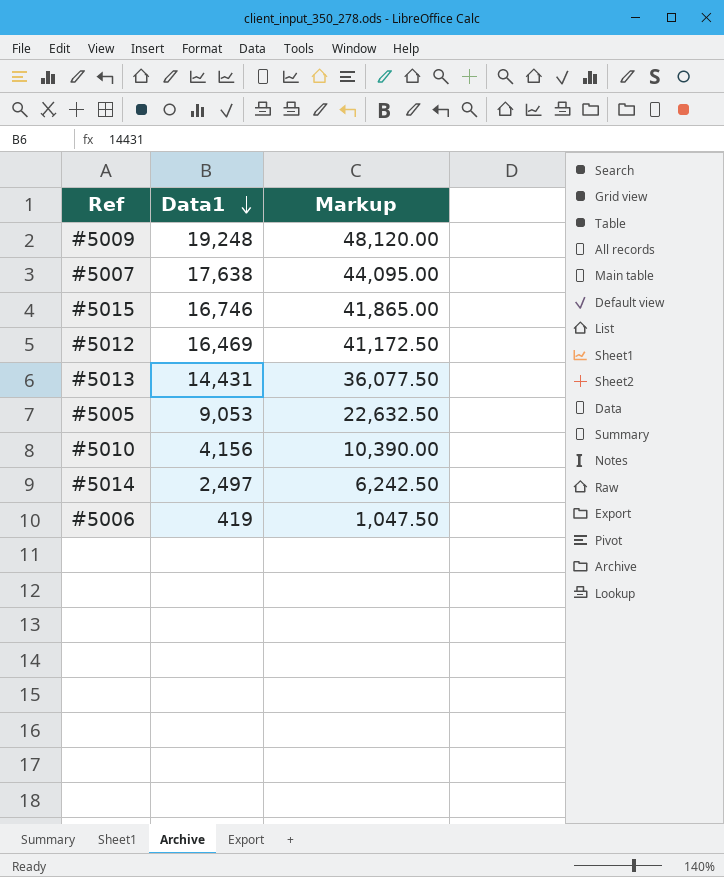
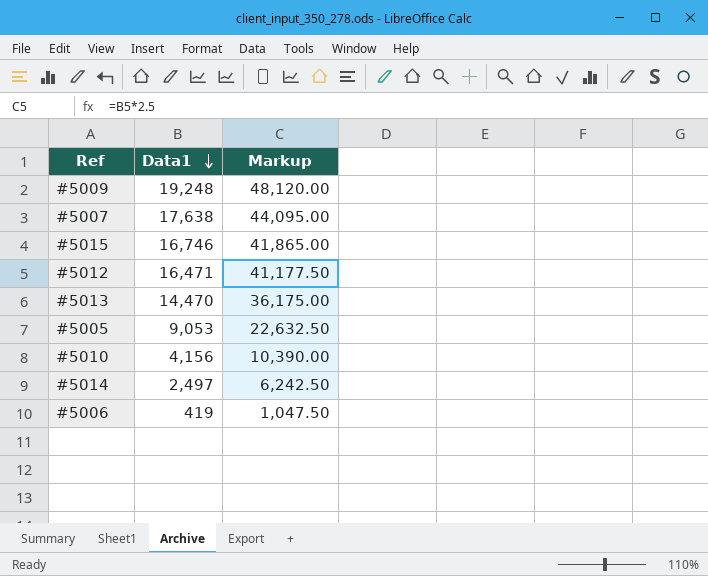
#5012 | Data1: 16,469 -> 16,471
#5012 | Markup: 41,172.50 -> 41,177.50
#5013 | Data1: 14,431 -> 14,470
#5013 | Markup: 36,077.50 -> 36,175.00

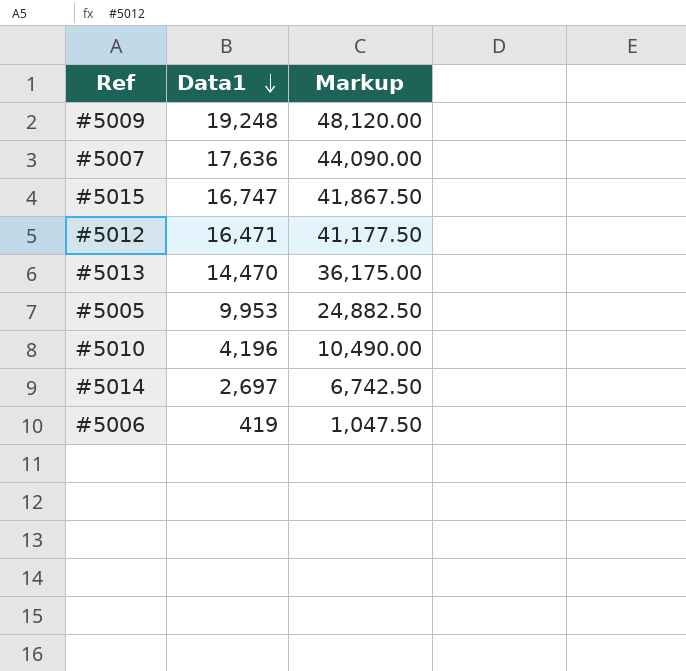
#5007 | Data1: 17,638 -> 17,636
#5007 | Markup: 44,095.00 -> 44,090.00
#5015 | Data1: 16,746 -> 16,747
#5015 | Markup: 41,865.00 -> 41,867.50
#5005 | Data1: 9,053 -> 9,953
#5005 | Markup: 22,632.50 -> 24,882.50
#5010 | Data1: 4,156 -> 4,196
#5010 | Markup: 10,390.00 -> 10,490.00
#5014 | Data1: 2,497 -> 2,697
#5014 | Markup: 6,242.50 -> 6,742.50

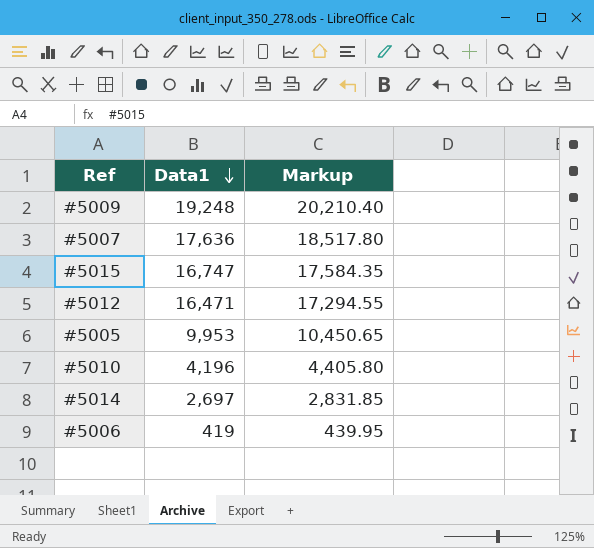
column Markup | formula: [Data1] * 2.5 -> [Data1] * 1.05
row #5013: 14,470 | 36,175.00 -> none

